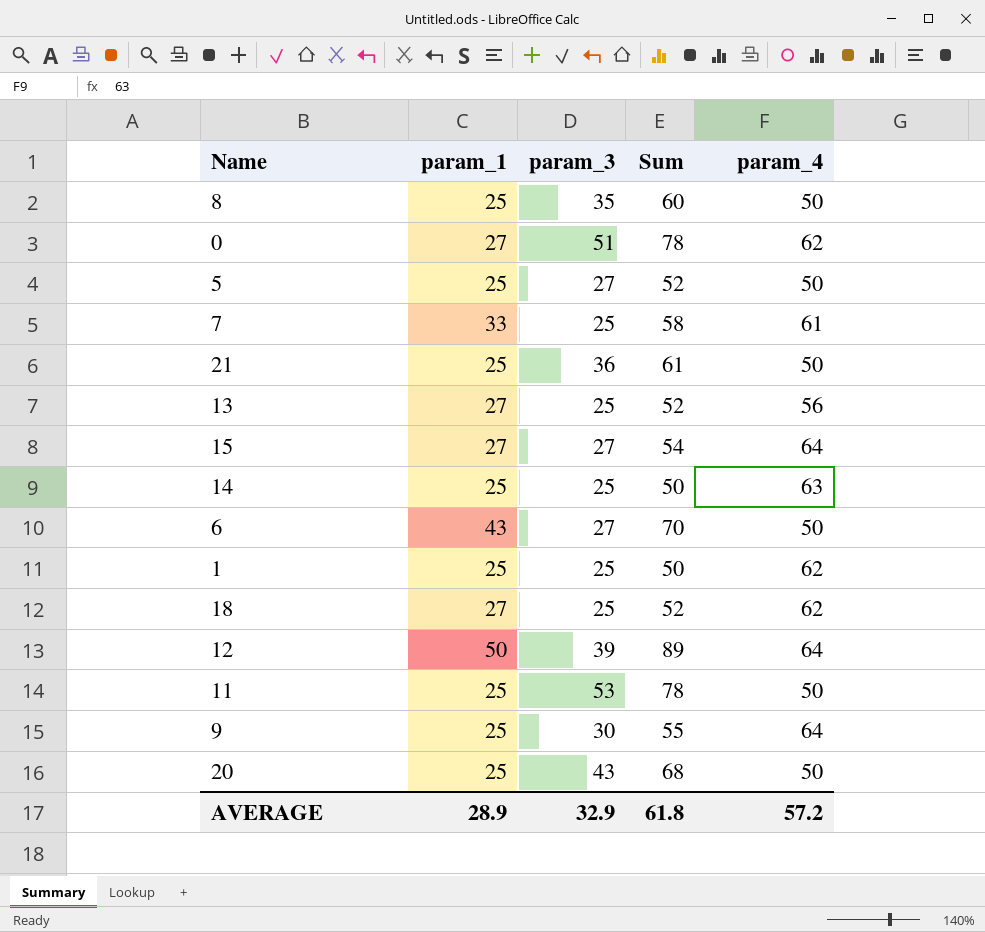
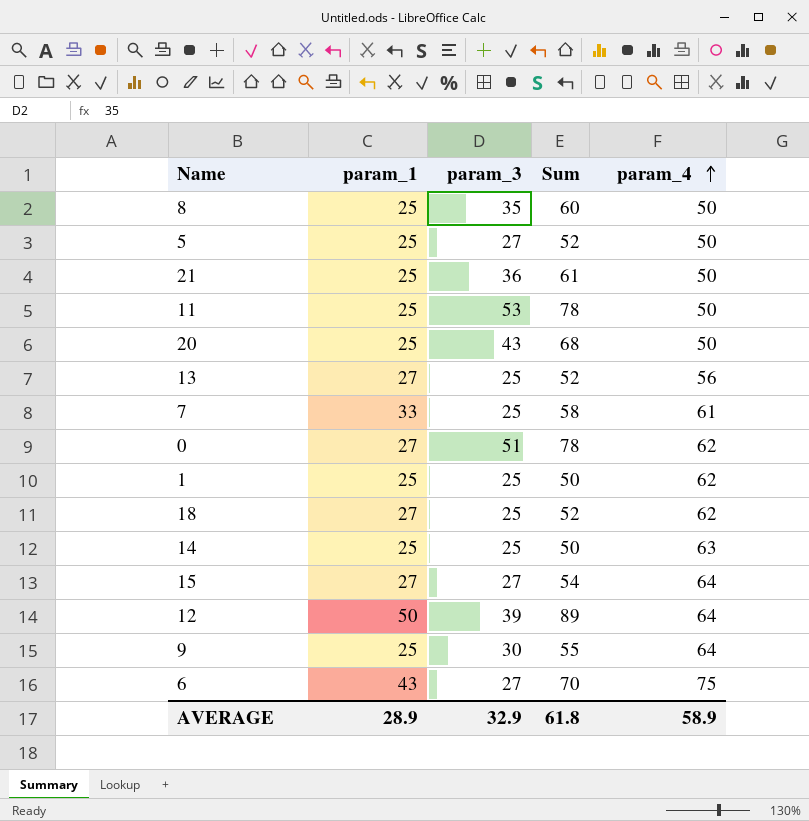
row order: none -> param_4 ascending
6 | param_4: 50 -> 75
AVERAGE | param_4: 57.2 -> 58.9

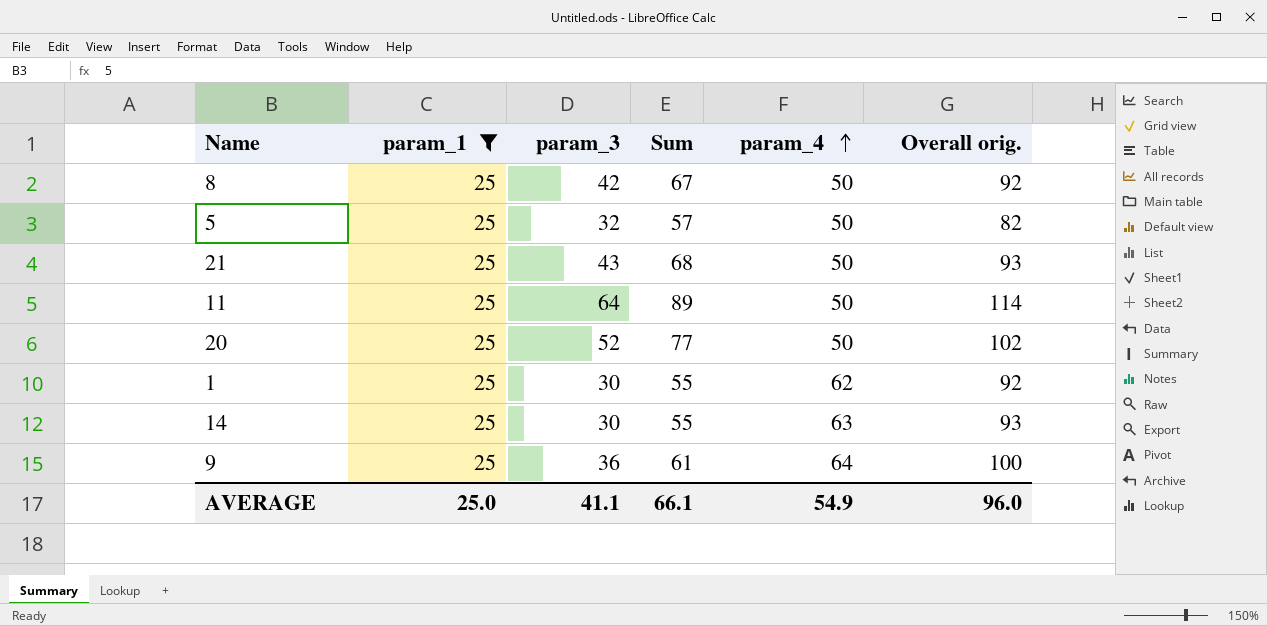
filter: none -> param_1 = 25
column Overall orig. | formula: none -> [param_3] + [param_4]
8 | param_3: 35 -> 42
8 | Sum: 60 -> 67
5 | param_3: 27 -> 32
5 | Sum: 52 -> 57
21 | param_3: 36 -> 43
21 | Sum: 61 -> 68
11 | param_3: 53 -> 64
11 | Sum: 78 -> 89
20 | param_3: 43 -> 52
20 | Sum: 68 -> 77
1 | param_3: 25 -> 30
1 | Sum: 50 -> 55
14 | param_3: 25 -> 30
14 | Sum: 50 -> 55
9 | param_3: 30 -> 36
9 | Sum: 55 -> 61
AVERAGE | param_1: 28.9 -> 25.0
AVERAGE | param_3: 32.9 -> 41.1
AVERAGE | Sum: 61.8 -> 66.1
AVERAGE | param_4: 58.9 -> 54.9

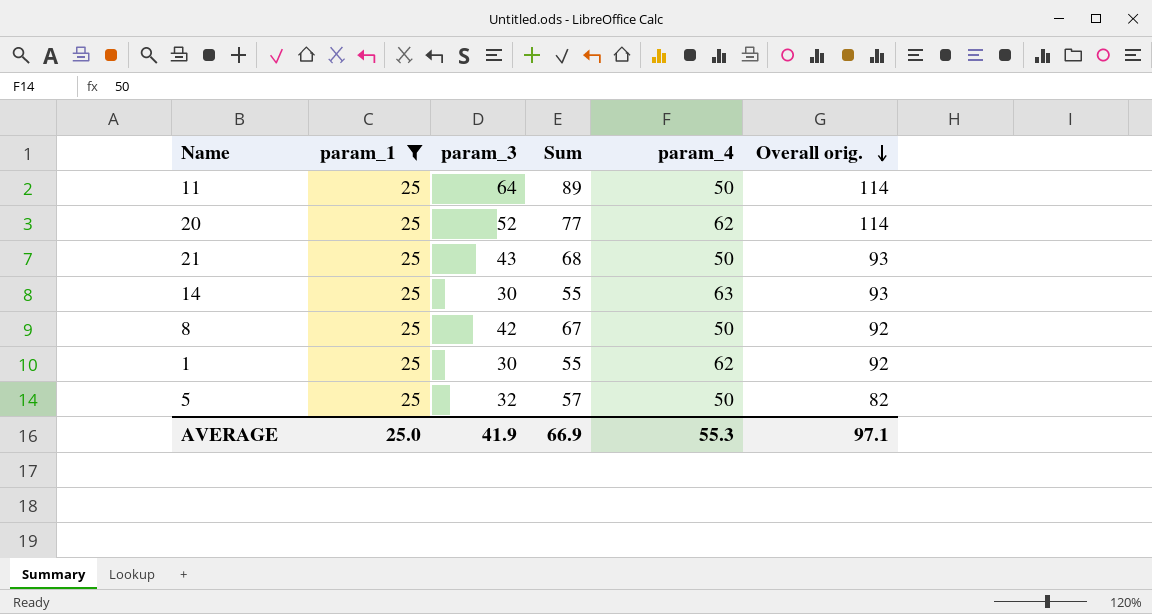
row order: param_4 ascending -> Overall orig. descending
row 9: 25 | 36 | 61 | 64 | 100 -> none
20 | param_4: 50 -> 62
20 | Overall orig.: 102 -> 114
AVERAGE | param_3: 41.1 -> 41.9
AVERAGE | Sum: 66.1 -> 66.9
AVERAGE | param_4: 54.9 -> 55.3
AVERAGE | Overall orig.: 96.0 -> 97.1

